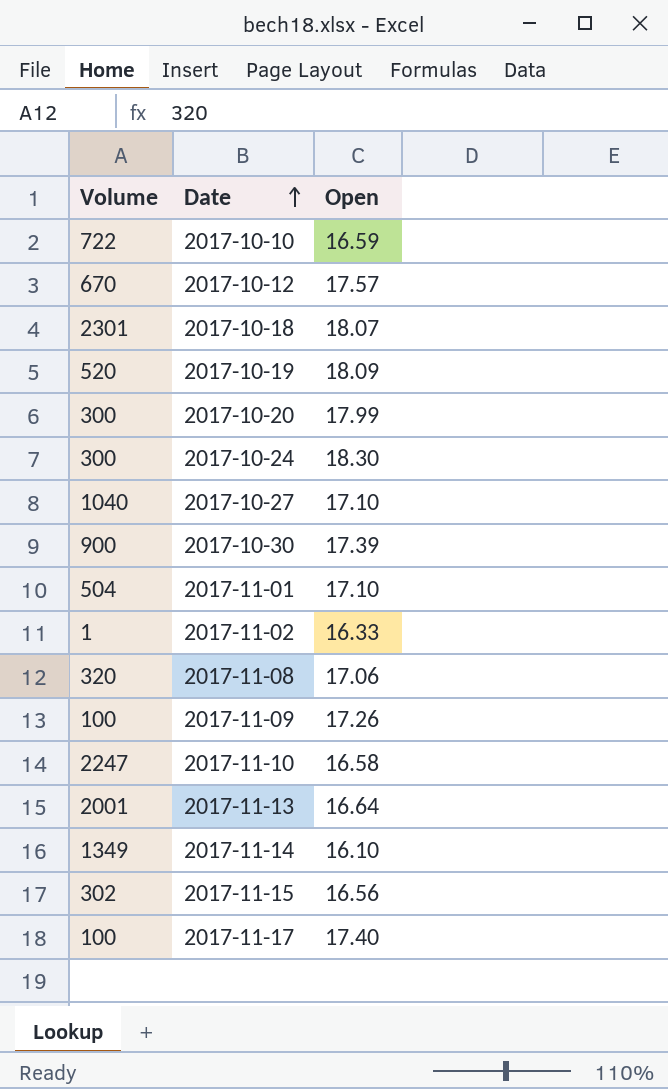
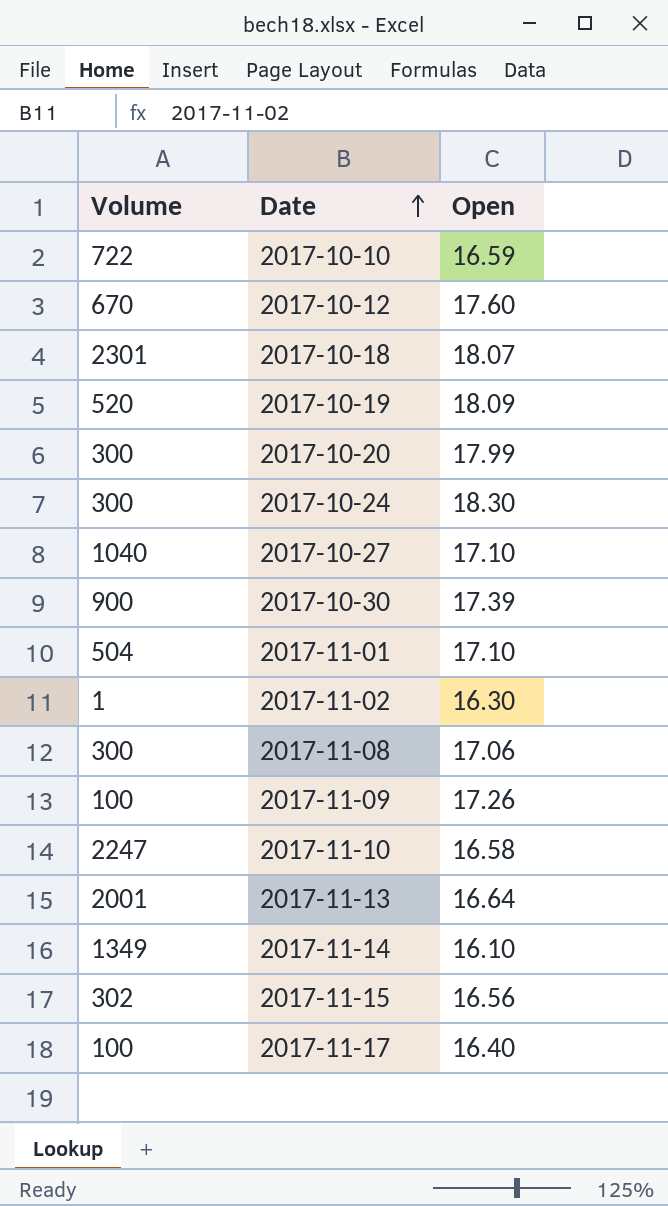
2017-10-12 | Open: 17.57 -> 17.60
2017-11-02 | Open: 16.33 -> 16.30
2017-11-08 | Volume: 320 -> 300
2017-11-17 | Open: 17.40 -> 16.40

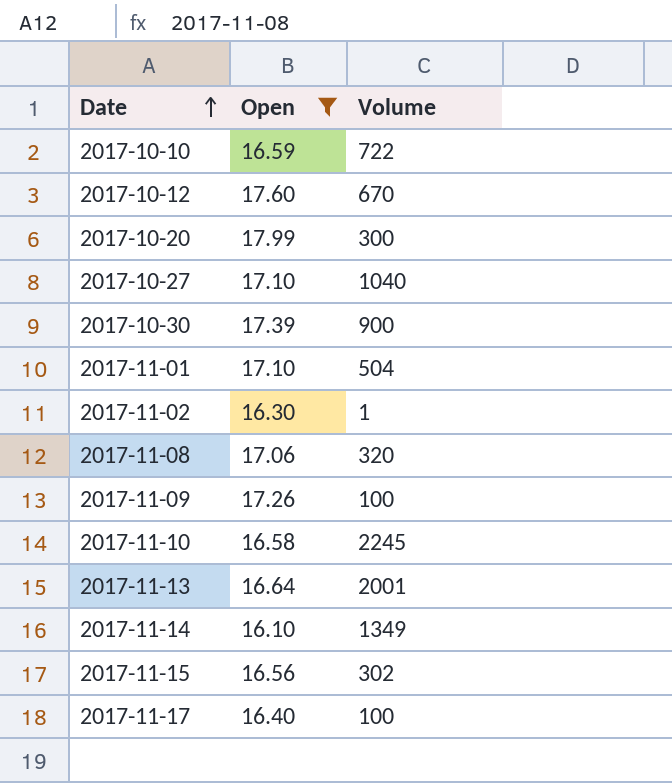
filter: none -> Open <= 17.99
column Volume | position: 1 -> 3
2017-11-08 | Volume: 300 -> 320
2017-11-10 | Volume: 2247 -> 2245

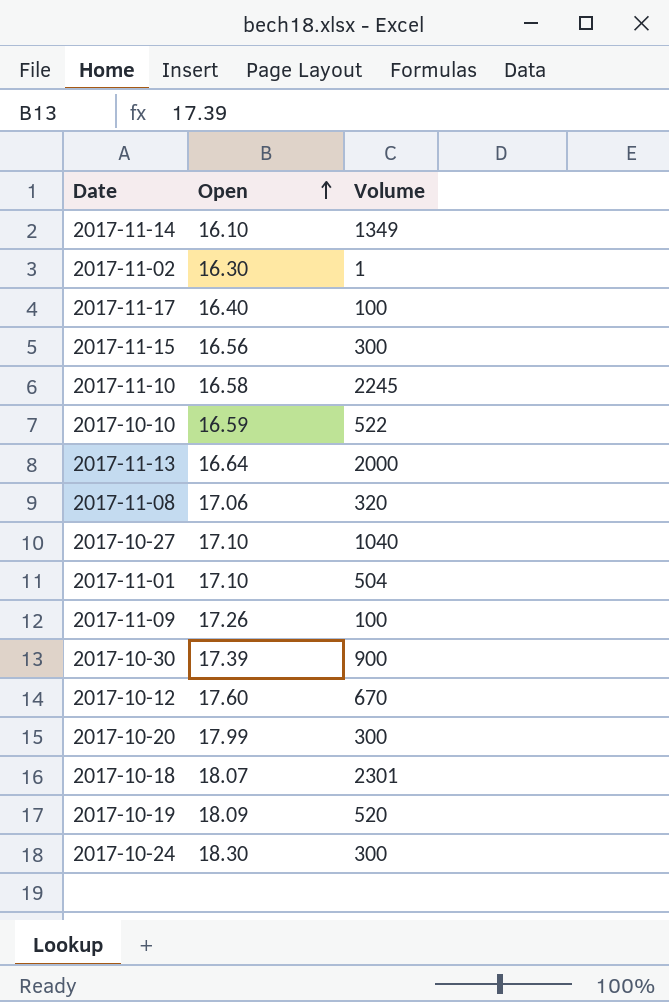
filter: Open <= 17.99 -> none
row order: Date ascending -> Open ascending
2017-11-15 | Volume: 302 -> 300
2017-10-10 | Volume: 722 -> 522
2017-11-13 | Volume: 2001 -> 2000

